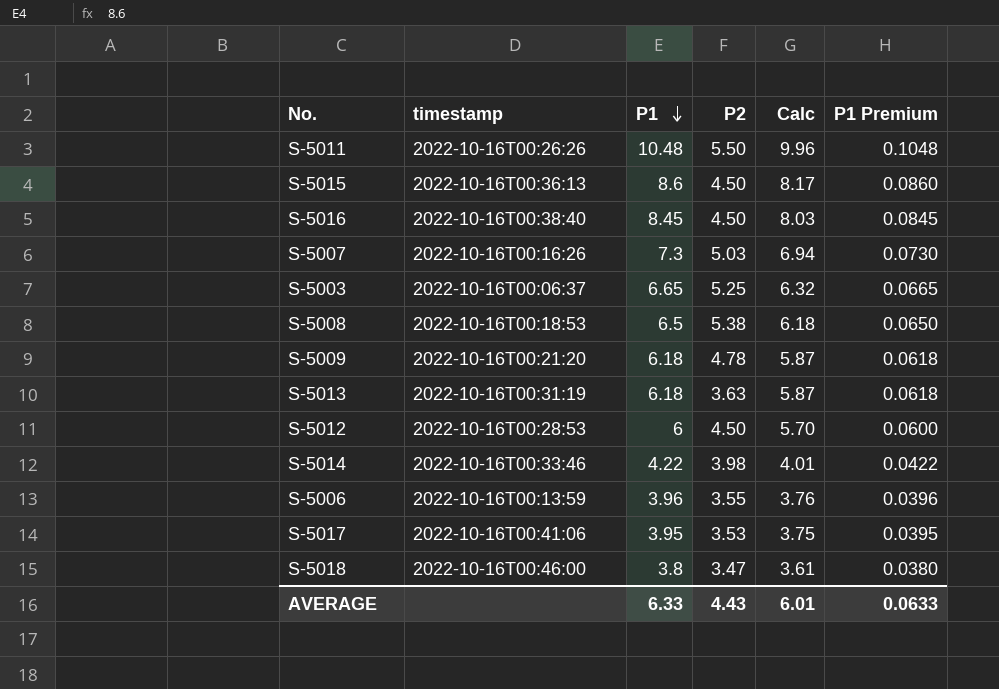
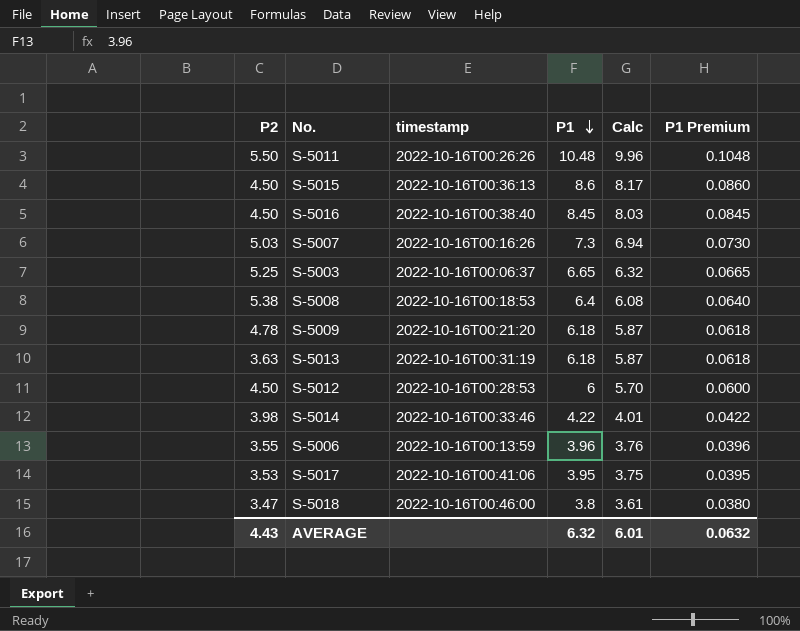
column P2 | position: 4 -> 1
S-5008 | P1: 6.5 -> 6.4
S-5008 | Calc: 6.18 -> 6.08
S-5008 | P1 Premium: 0.0650 -> 0.0640
AVERAGE | P1: 6.33 -> 6.32
AVERAGE | P1 Premium: 0.0633 -> 0.0632

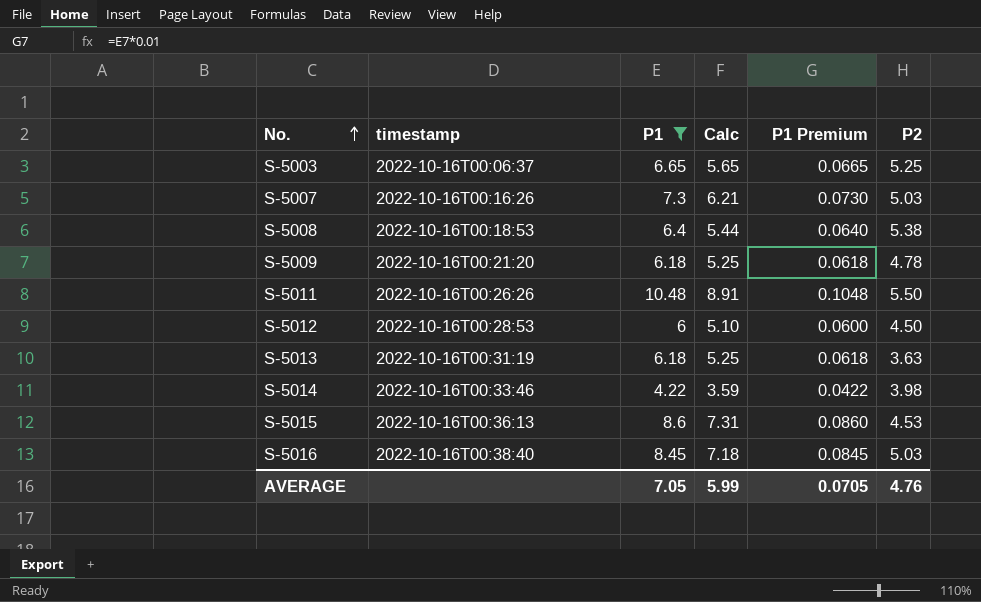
filter: none -> P1 >= 4.22
row order: P1 descending -> No. ascending
column Calc | formula: [P1] * 0.95 -> [P1] * 0.85
column P2 | position: 1 -> 6
S-5015 | P2: 4.50 -> 4.53
S-5016 | P2: 4.50 -> 5.03
AVERAGE | P1: 6.32 -> 7.05
AVERAGE | Calc: 6.01 -> 5.99
AVERAGE | P1 Premium: 0.0632 -> 0.0705
AVERAGE | P2: 4.43 -> 4.76

